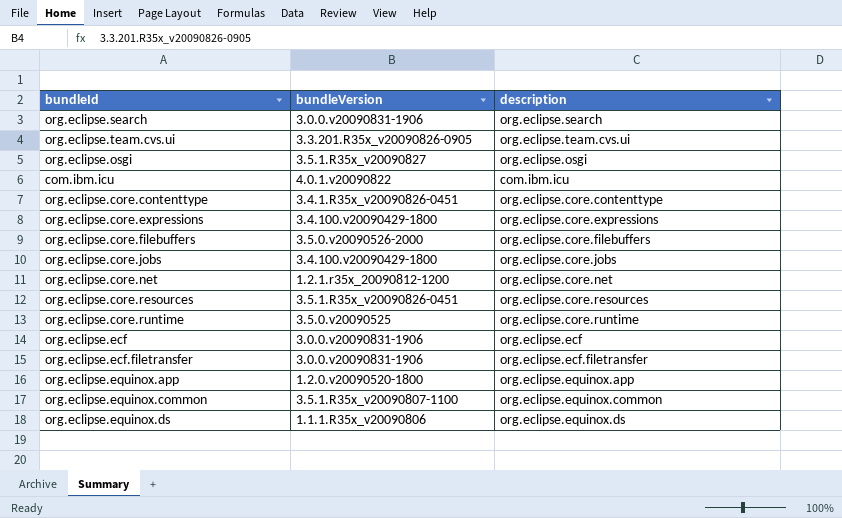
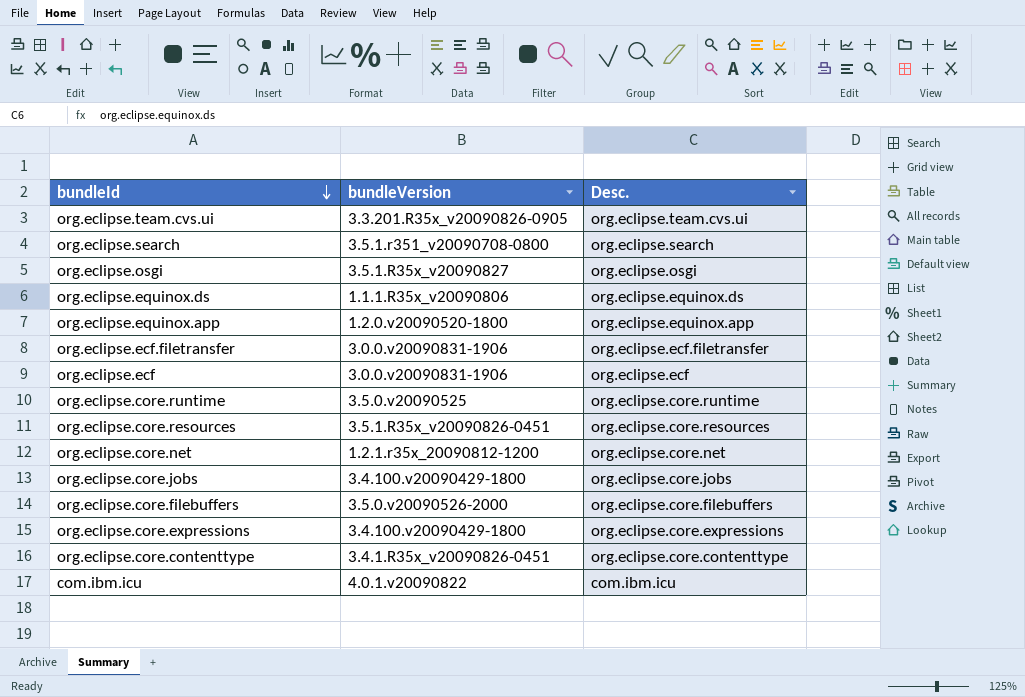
row order: none -> bundleId descending
column name: description -> Desc.
row org.eclipse.equinox.common: 3.5.1.R35x_v20090807-1100 | org.eclipse.equinox.common -> none
org.eclipse.search | bundleVersion: 3.0.0.v20090831-1906 -> 3.5.1.r351_v20090708-0800

